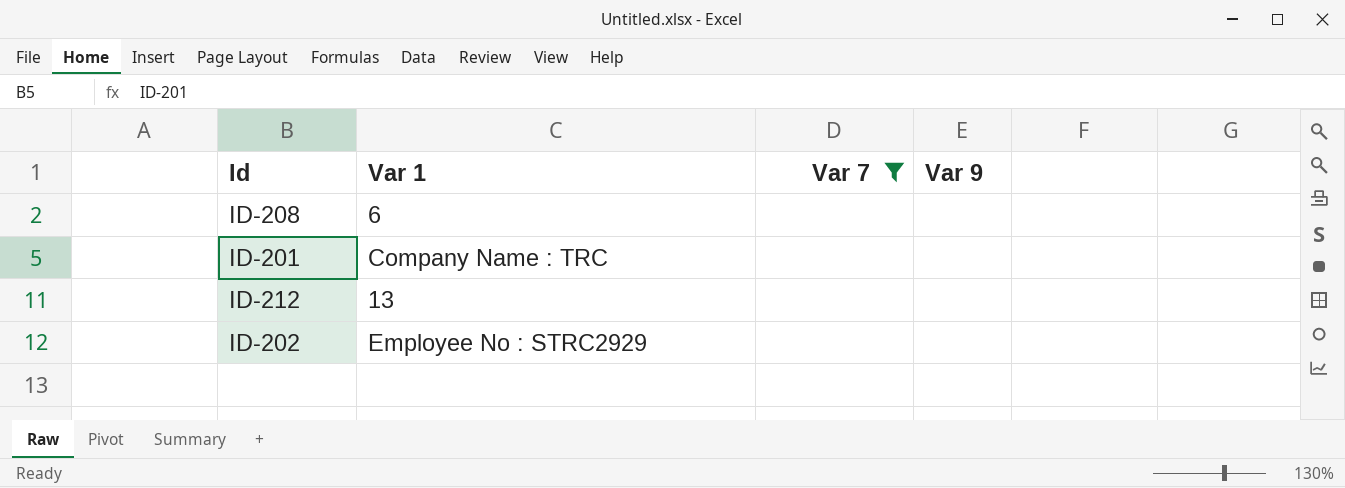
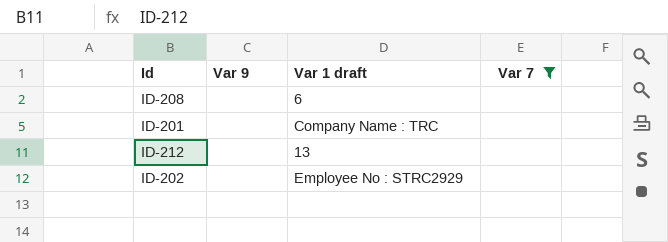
column Var 9 | position: 4 -> 2
column name: Var 1 -> Var 1 draft

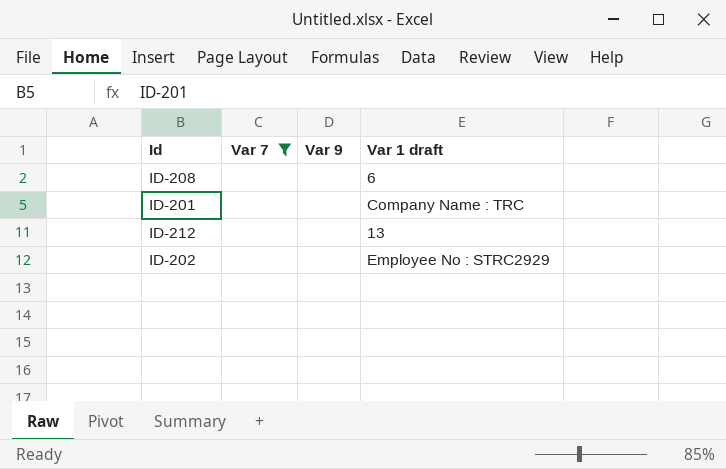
column Var 7 | position: 4 -> 2

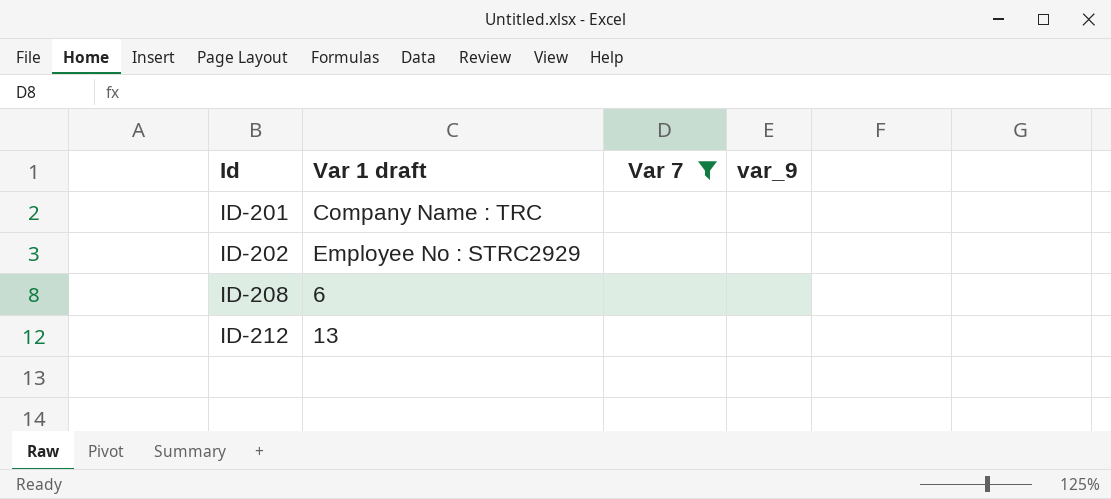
row order: none -> Id ascending
column Var 1 draft | position: 4 -> 2
column name: Var 9 -> var_9

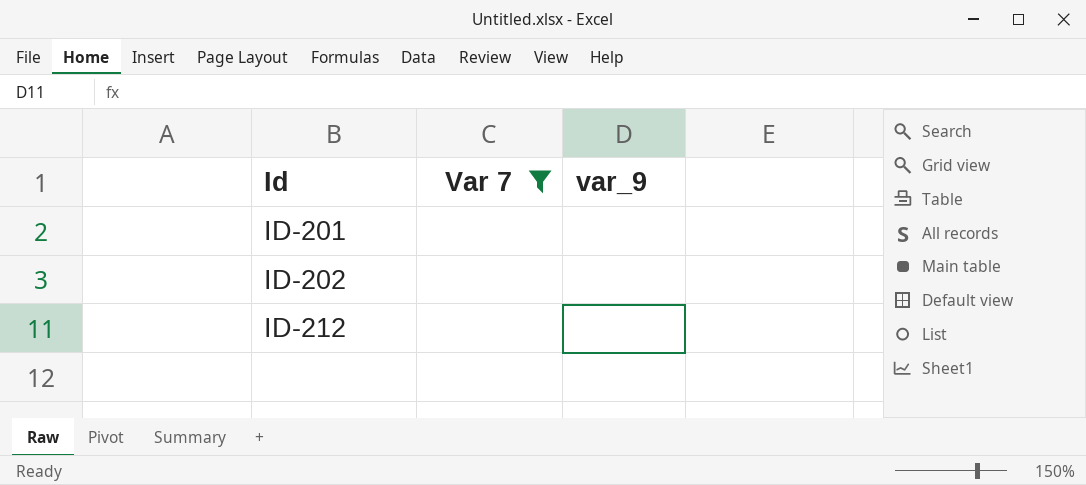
column Var 1 draft | position: 2 -> none
row ID-208: 6 | none | none -> none

